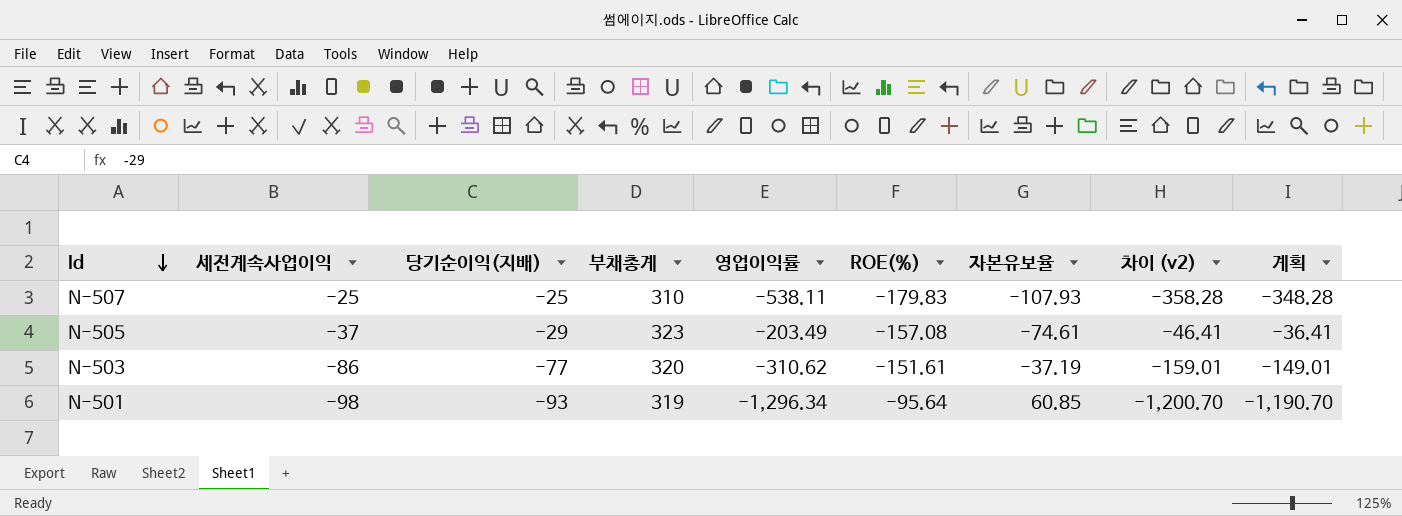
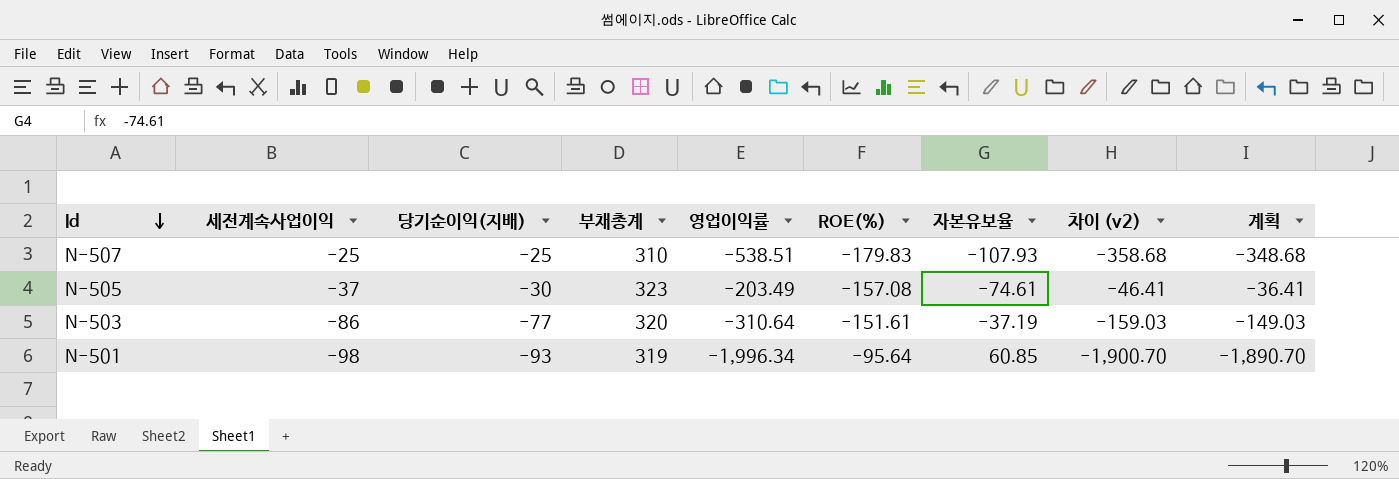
N-507 | 영업이익률: -538.11 -> -538.51
N-507 | 차이 (v2): -358.28 -> -358.68
N-507 | 계획: -348.28 -> -348.68
N-505 | 당기순이익(지배): -29 -> -30
N-503 | 영업이익률: -310.62 -> -310.64
N-503 | 차이 (v2): -159.01 -> -159.03
N-503 | 계획: -149.01 -> -149.03
N-501 | 영업이익률: -1,296.34 -> -1,996.34
N-501 | 차이 (v2): -1,200.70 -> -1,900.70
N-501 | 계획: -1,190.70 -> -1,890.70

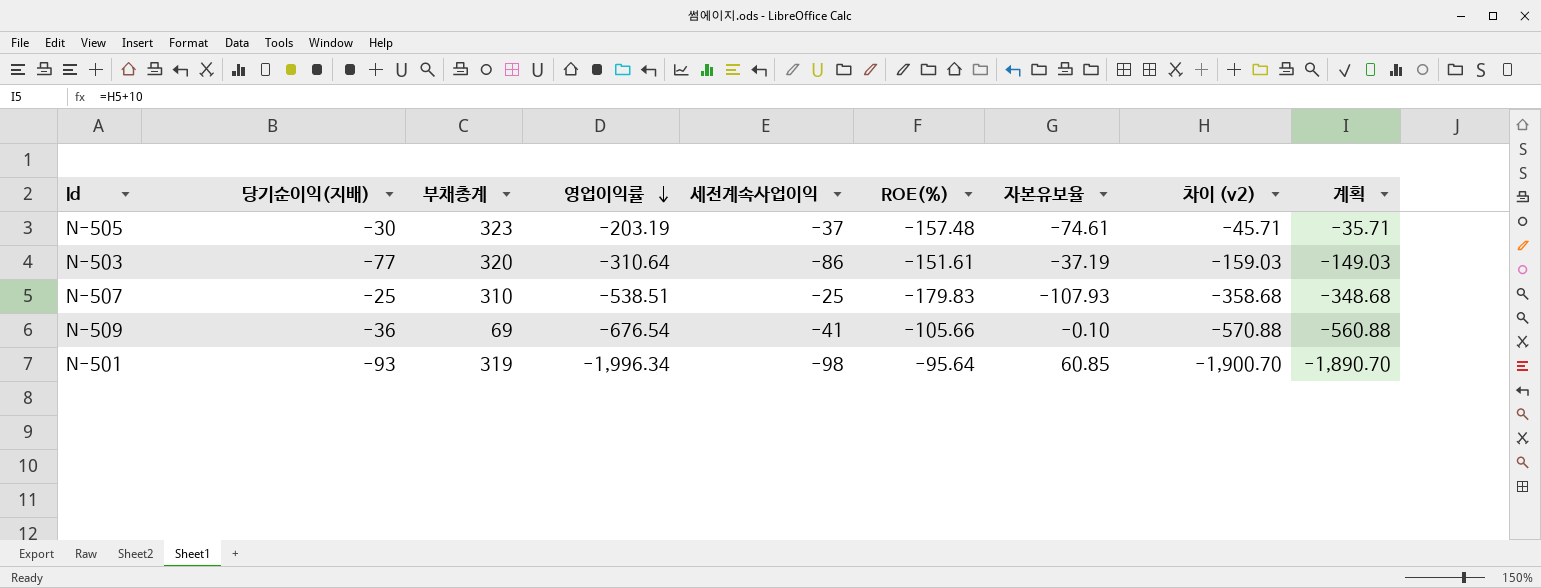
row order: Id descending -> 영업이익률 descending
column 세전계속사업이익 | position: 2 -> 5
N-505 | 영업이익률: -203.49 -> -203.19
N-505 | ROE(%): -157.08 -> -157.48
N-505 | 차이 (v2): -46.41 -> -45.71
N-505 | 계획: -36.41 -> -35.71
row N-509: none -> -36 | 69 | -676.54 | -41 | -105.66 | -0.10 | -570.88 | -560.88

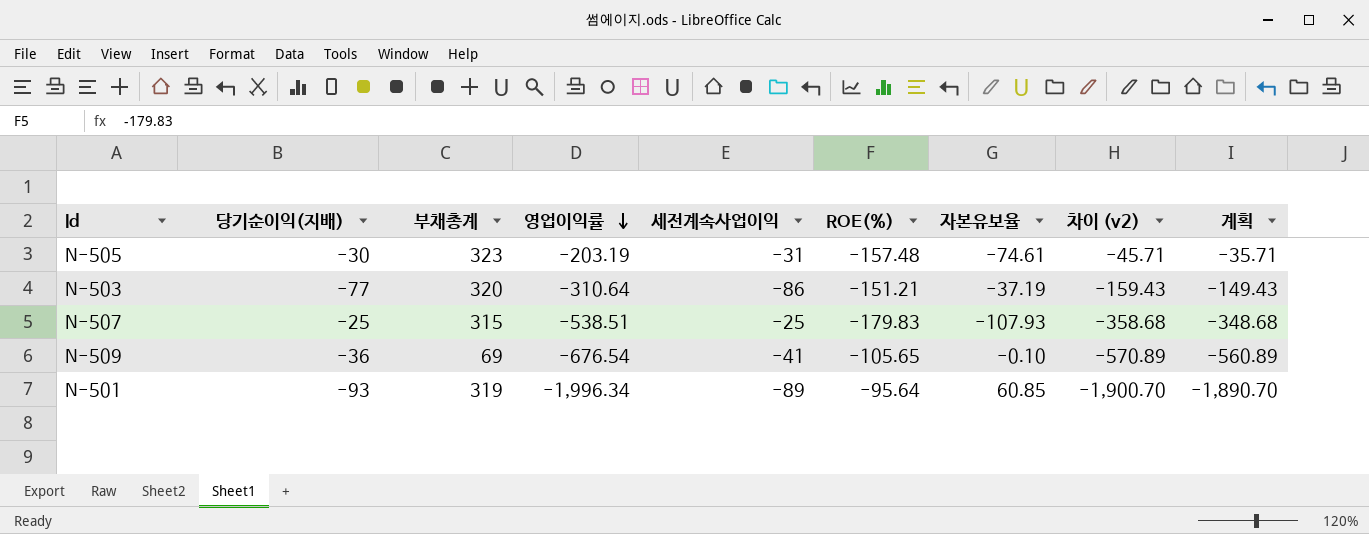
N-505 | 세전계속사업이익: -37 -> -31
N-503 | ROE(%): -151.61 -> -151.21
N-503 | 차이 (v2): -159.03 -> -159.43
N-503 | 계획: -149.03 -> -149.43
N-507 | 부채총계: 310 -> 315
N-509 | ROE(%): -105.66 -> -105.65
N-509 | 차이 (v2): -570.88 -> -570.89
N-509 | 계획: -560.88 -> -560.89
N-501 | 세전계속사업이익: -98 -> -89

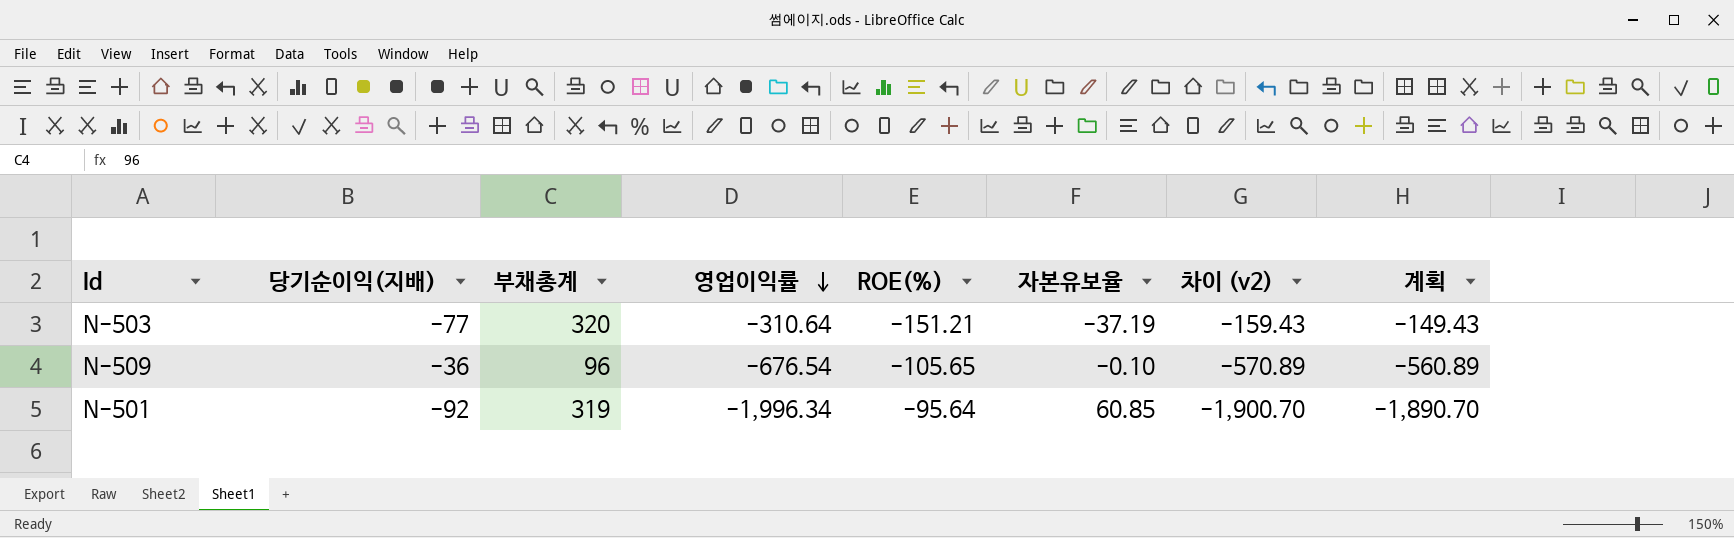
column 세전계속사업이익 | position: 5 -> none
row N-505: -30 | 323 | -203.19 | -31 | -157.48 | -74.61 | -45.71 | -35.71 -> none
row N-507: -25 | 315 | -538.51 | -25 | -179.83 | -107.93 | -358.68 | -348.68 -> none
N-509 | 부채총계: 69 -> 96
N-501 | 당기순이익(지배): -93 -> -92

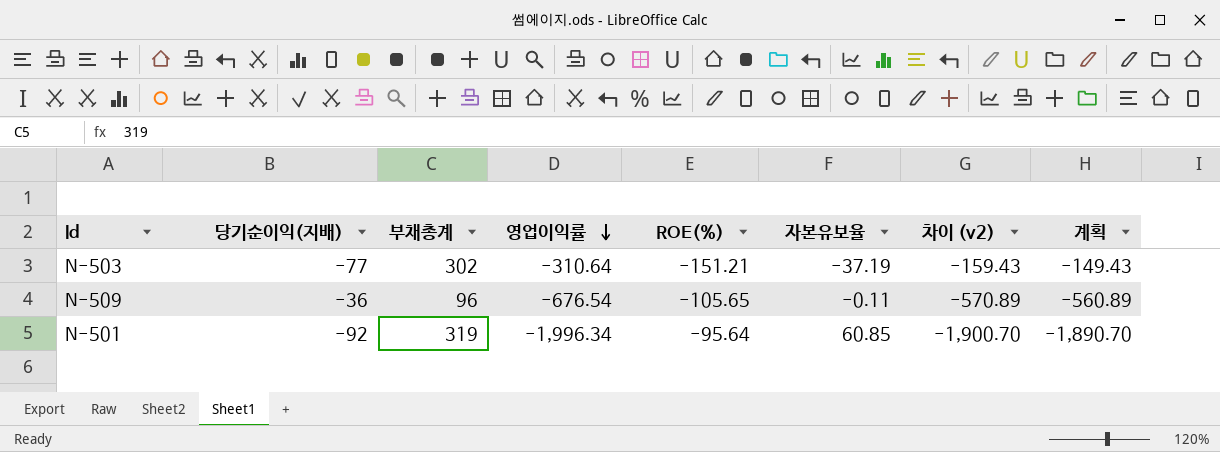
N-503 | 부채총계: 320 -> 302
N-509 | 자본유보율: -0.10 -> -0.11

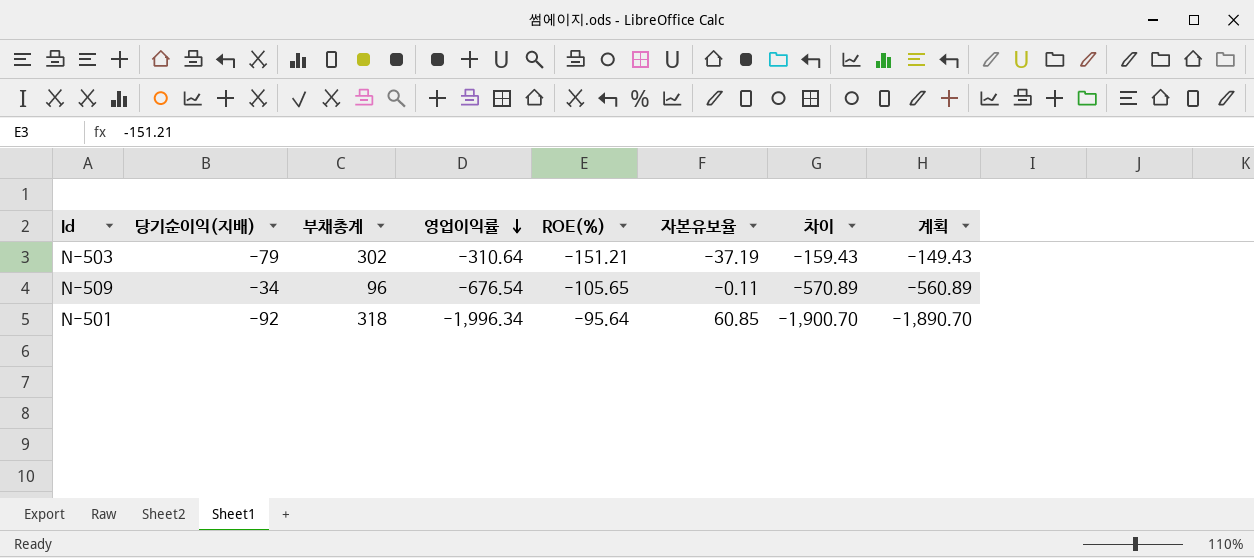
column name: 차이 (v2) -> 차이
N-503 | 당기순이익(지배): -77 -> -79
N-509 | 당기순이익(지배): -36 -> -34
N-501 | 부채총계: 319 -> 318

